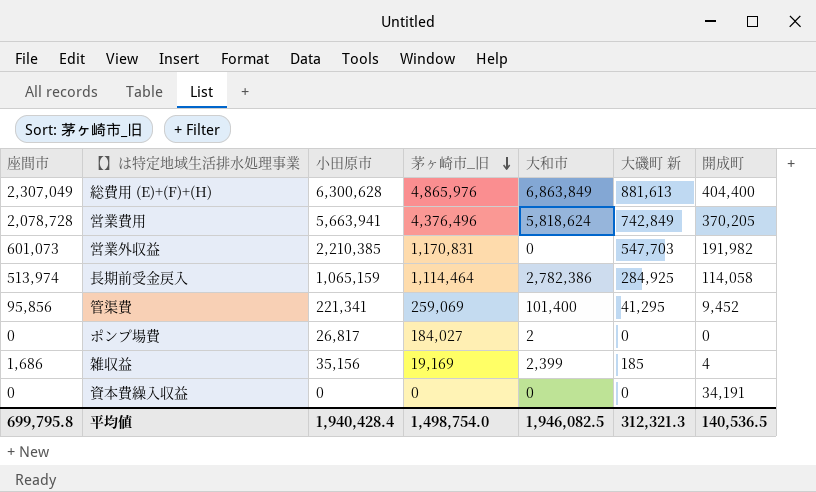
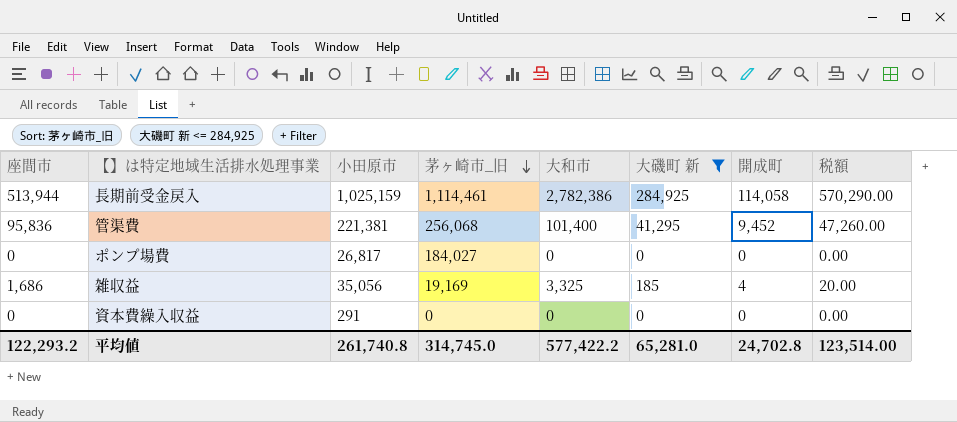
filter: none -> 大磯町 新 <= 284,925
column 税額 | formula: none -> [開成町] * 5
長期前受金戻入 | 座間市: 513,974 -> 513,944
長期前受金戻入 | 小田原市: 1,065,159 -> 1,025,159
長期前受金戻入 | 茅ヶ崎市_旧: 1,114,464 -> 1,114,461
管渠費 | 座間市: 95,856 -> 95,836
管渠費 | 小田原市: 221,341 -> 221,381
管渠費 | 茅ヶ崎市_旧: 259,069 -> 256,068
ポンプ場費 | 大和市: 2 -> 0
雑収益 | 小田原市: 35,156 -> 35,056
雑収益 | 大和市: 2,399 -> 3,325
資本費繰入収益 | 小田原市: 0 -> 291
資本費繰入収益 | 開成町: 34,191 -> 0
平均値 | 座間市: 699,795.8 -> 122,293.2
平均値 | 小田原市: 1,940,428.4 -> 261,740.8
平均値 | 茅ヶ崎市_旧: 1,498,754.0 -> 314,745.0
平均値 | 大和市: 1,946,082.5 -> 577,422.2
平均値 | 大磯町 新: 312,321.3 -> 65,281.0
平均値 | 開成町: 140,536.5 -> 24,702.8

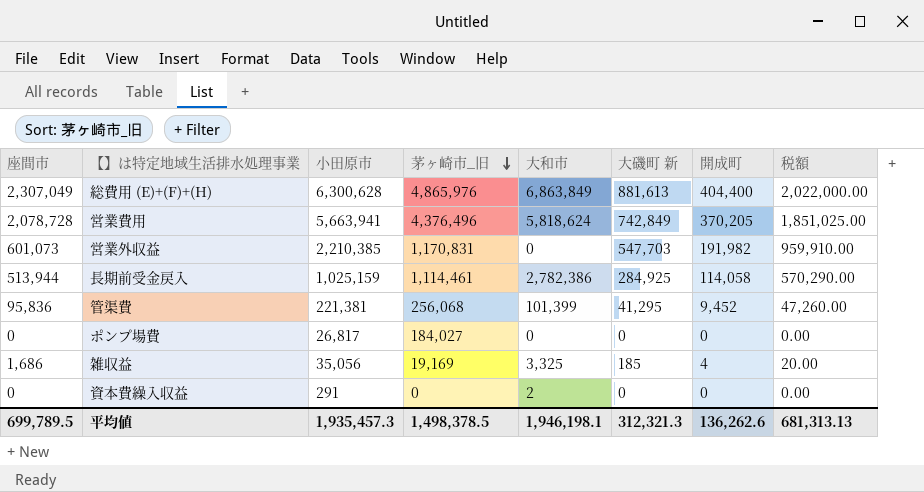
filter: 大磯町 新 <= 284,925 -> none
管渠費 | 大和市: 101,400 -> 101,399
資本費繰入収益 | 大和市: 0 -> 2
平均値 | 座間市: 122,293.2 -> 699,789.5
平均値 | 小田原市: 261,740.8 -> 1,935,457.3
平均値 | 茅ヶ崎市_旧: 314,745.0 -> 1,498,378.5
平均値 | 大和市: 577,422.2 -> 1,946,198.1
平均値 | 大磯町 新: 65,281.0 -> 312,321.3
平均値 | 開成町: 24,702.8 -> 136,262.6
平均値 | 税額: 123,514.00 -> 681,313.13

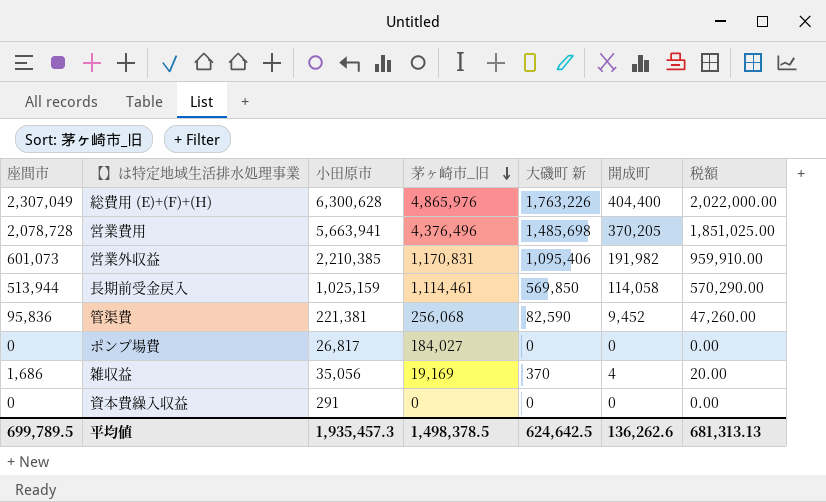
column 大和市 | position: 5 -> none
総費用 (E)+(F)+(H) | 大磯町 新: 881,613 -> 1,763,226
営業費用 | 大磯町 新: 742,849 -> 1,485,698
営業外収益 | 大磯町 新: 547,703 -> 1,095,406
長期前受金戻入 | 大磯町 新: 284,925 -> 569,850
管渠費 | 大磯町 新: 41,295 -> 82,590
雑収益 | 大磯町 新: 185 -> 370
平均値 | 大磯町 新: 312,321.3 -> 624,642.5

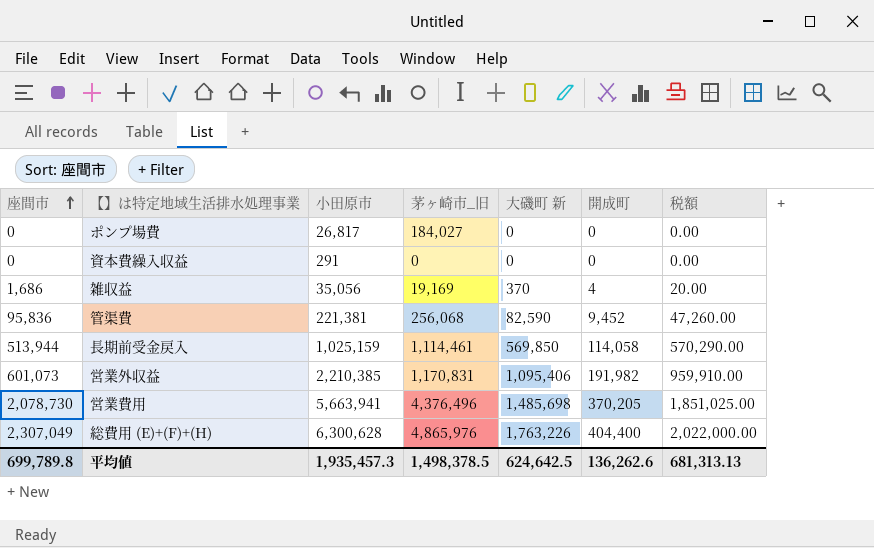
row order: 茅ヶ崎市_旧 descending -> 座間市 ascending
営業費用 | 座間市: 2,078,728 -> 2,078,730
平均値 | 座間市: 699,789.5 -> 699,789.8

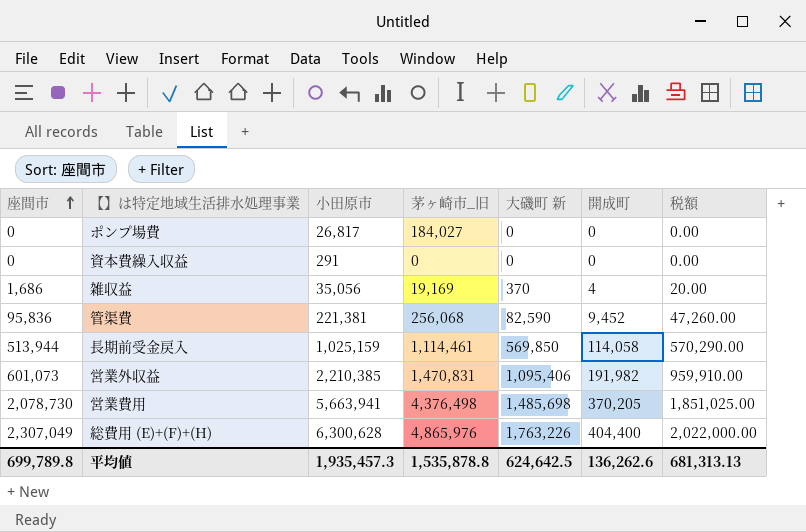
営業外収益 | 茅ヶ崎市_旧: 1,170,831 -> 1,470,831
営業費用 | 茅ヶ崎市_旧: 4,376,496 -> 4,376,498
平均値 | 茅ヶ崎市_旧: 1,498,378.5 -> 1,535,878.8

